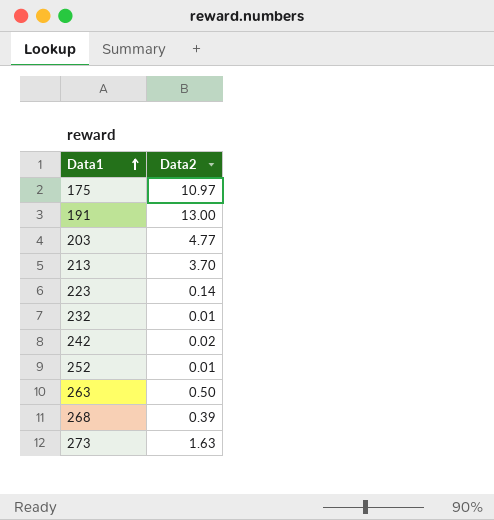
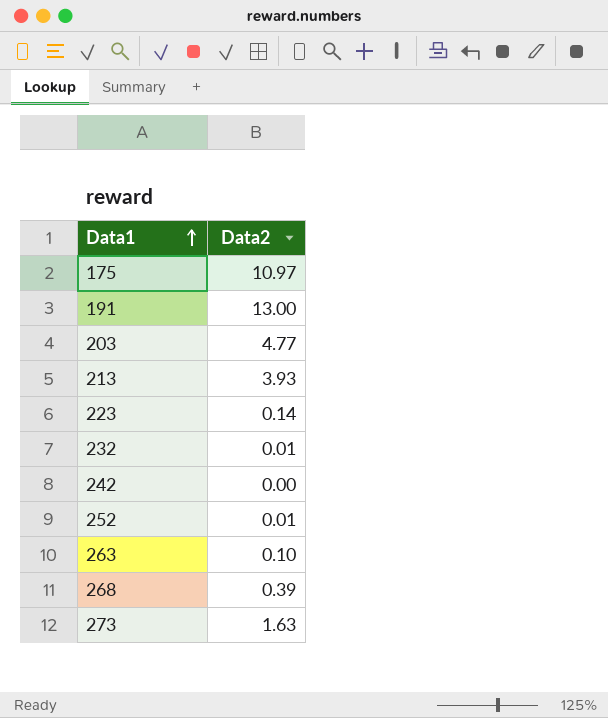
213 | Data2: 3.70 -> 3.93
242 | Data2: 0.02 -> 0.00
263 | Data2: 0.50 -> 0.10

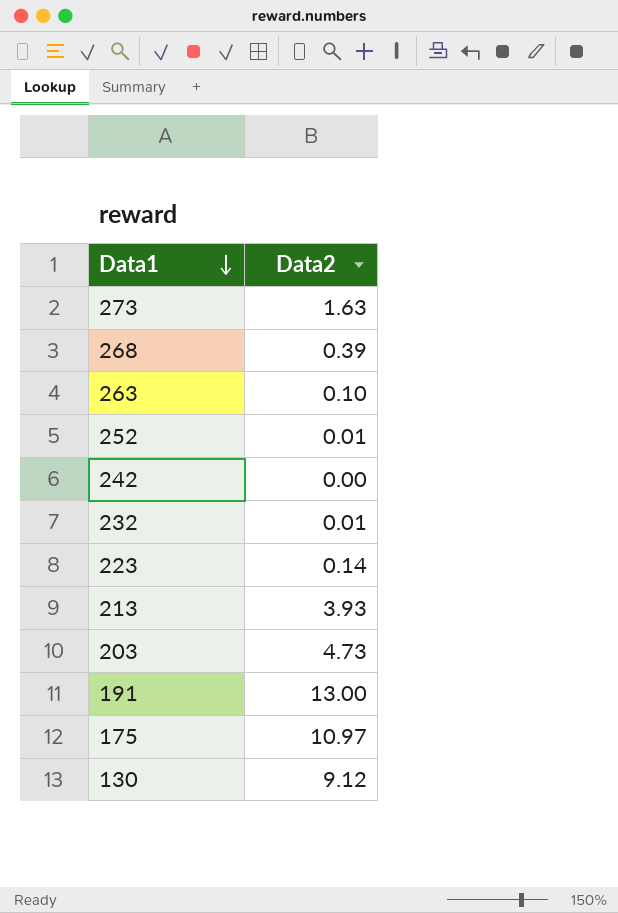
row order: Data1 ascending -> Data1 descending
203 | Data2: 4.77 -> 4.73
row 130: none -> 9.12

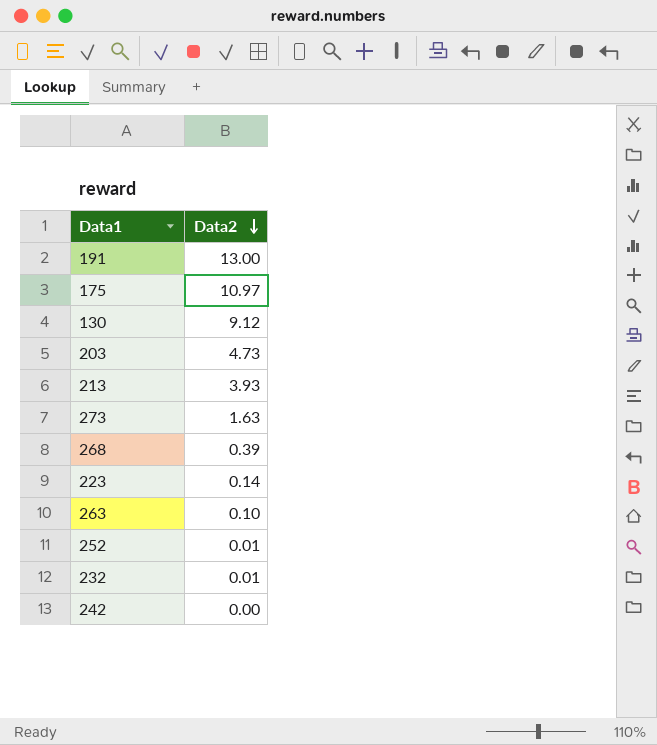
row order: Data1 descending -> Data2 descending

